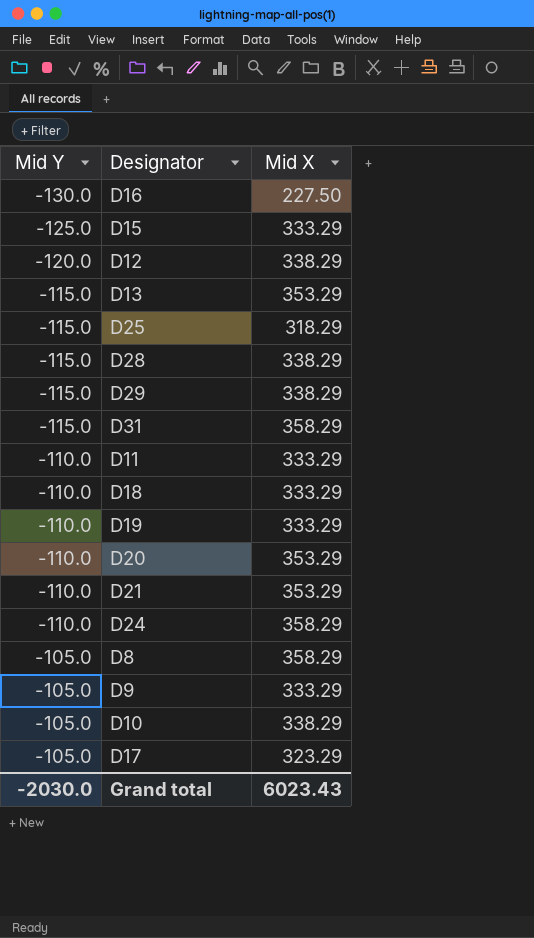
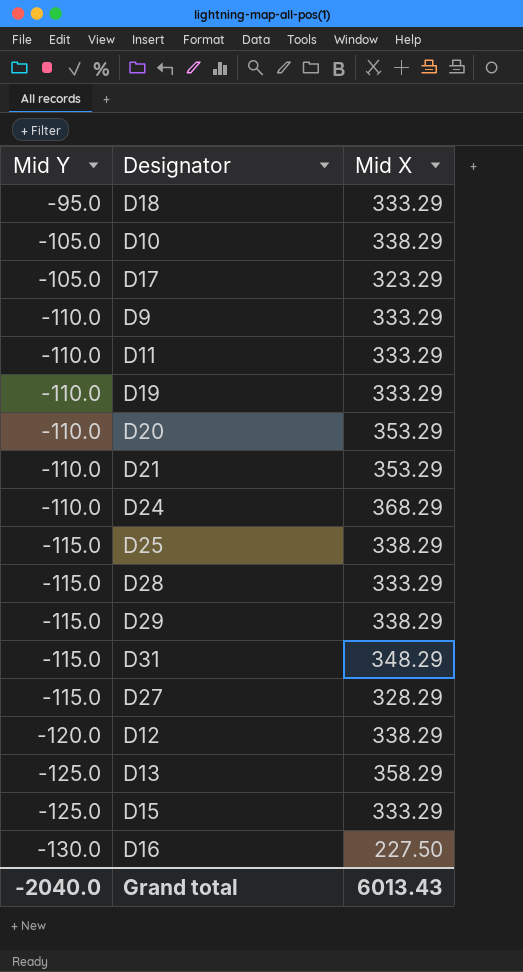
row order: Mid Y ascending -> Mid Y descending
row D8: -105.0 | 358.29 -> none
D18 | Mid Y: -110.0 -> -95.0
D9 | Mid Y: -105.0 -> -110.0
D24 | Mid X: 358.29 -> 368.29
D25 | Mid X: 318.29 -> 338.29
D28 | Mid X: 338.29 -> 333.29
D31 | Mid X: 358.29 -> 348.29
row D27: none -> -115.0 | 328.29
D13 | Mid Y: -115.0 -> -125.0
D13 | Mid X: 353.29 -> 358.29
Grand total | Mid Y: -2030.0 -> -2040.0
Grand total | Mid X: 6023.43 -> 6013.43

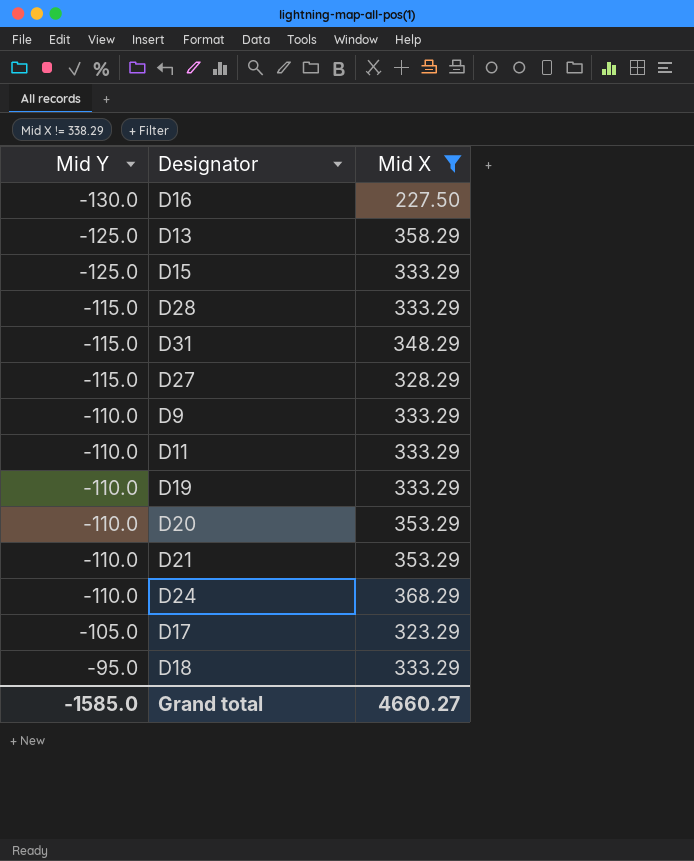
filter: none -> Mid X != 338.29
row order: Mid Y descending -> Mid Y ascending
Grand total | Mid Y: -2040.0 -> -1585.0
Grand total | Mid X: 6013.43 -> 4660.27

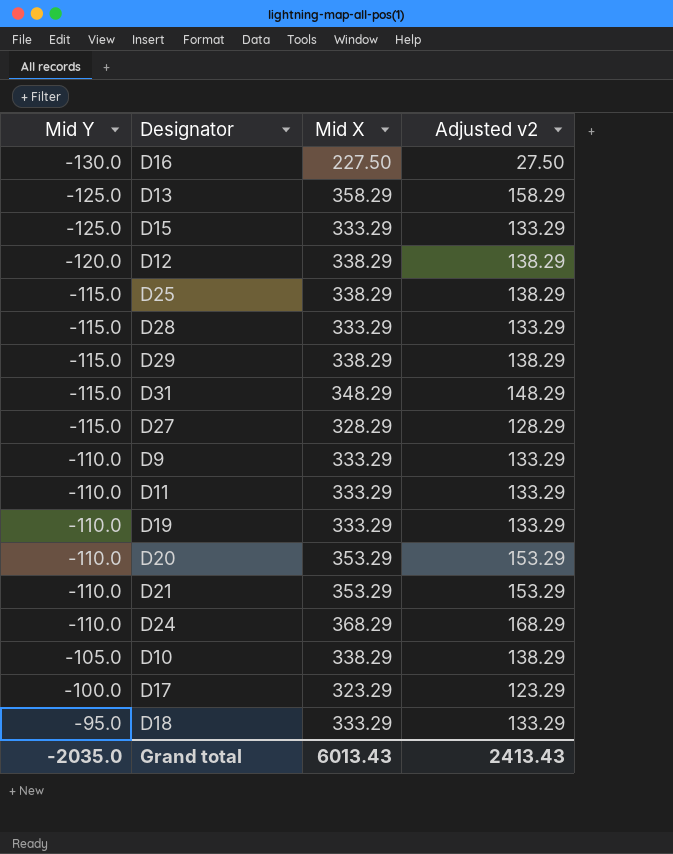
filter: Mid X != 338.29 -> none
column Adjusted v2 | formula: none -> [Mid X] - 200
D17 | Mid Y: -105.0 -> -100.0
Grand total | Mid Y: -1585.0 -> -2035.0
Grand total | Mid X: 4660.27 -> 6013.43

